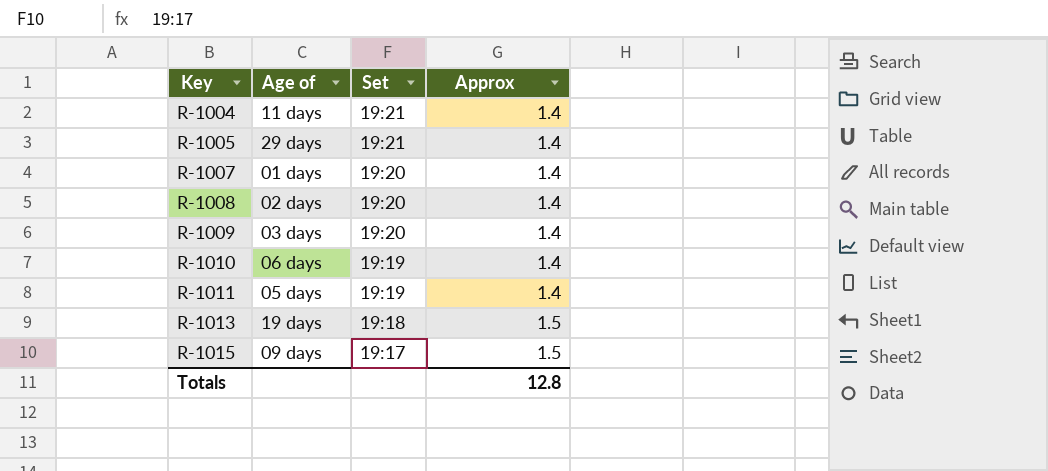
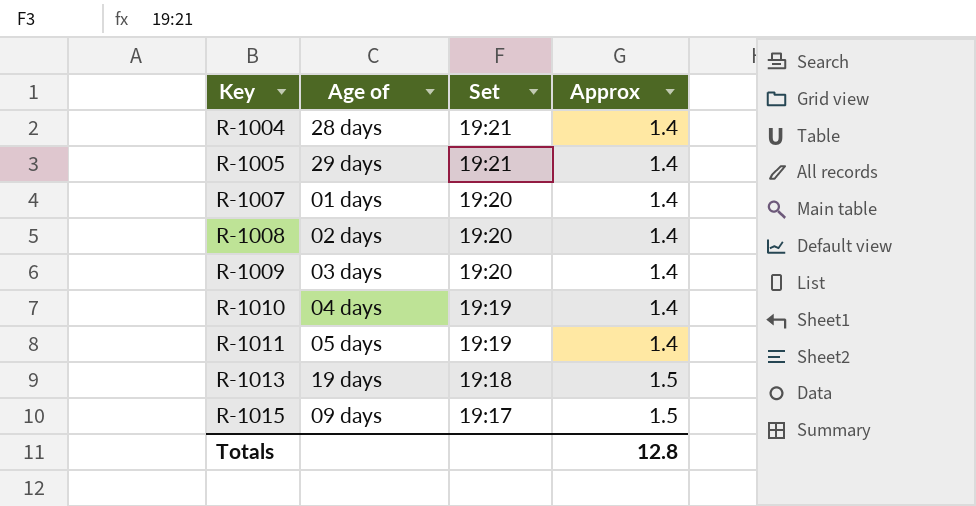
R-1004 | Age of: 11 days -> 28 days
R-1010 | Age of: 06 days -> 04 days

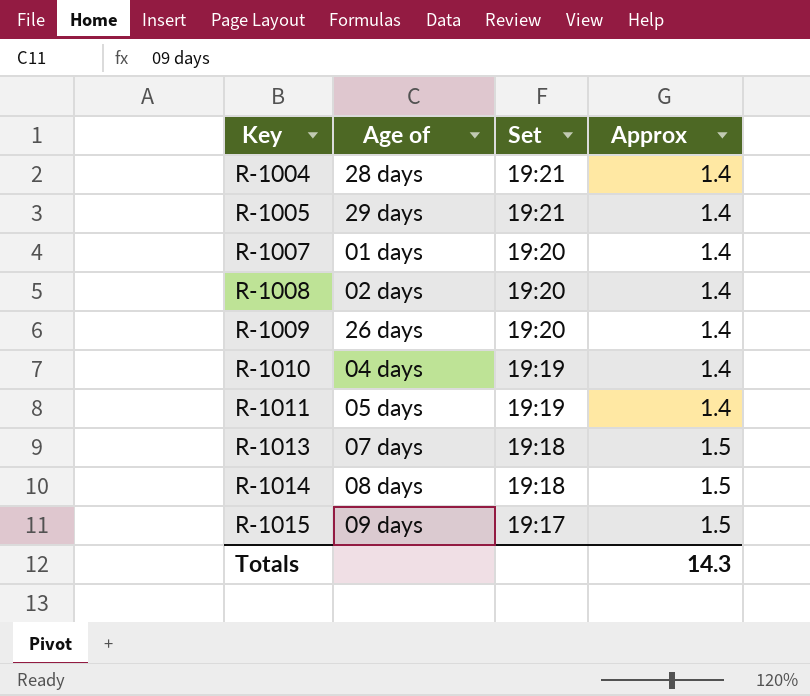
R-1009 | Age of: 03 days -> 26 days
R-1013 | Age of: 19 days -> 07 days
row R-1014: none -> 08 days | 19:18 | 1.5
Totals | Approx: 12.8 -> 14.3

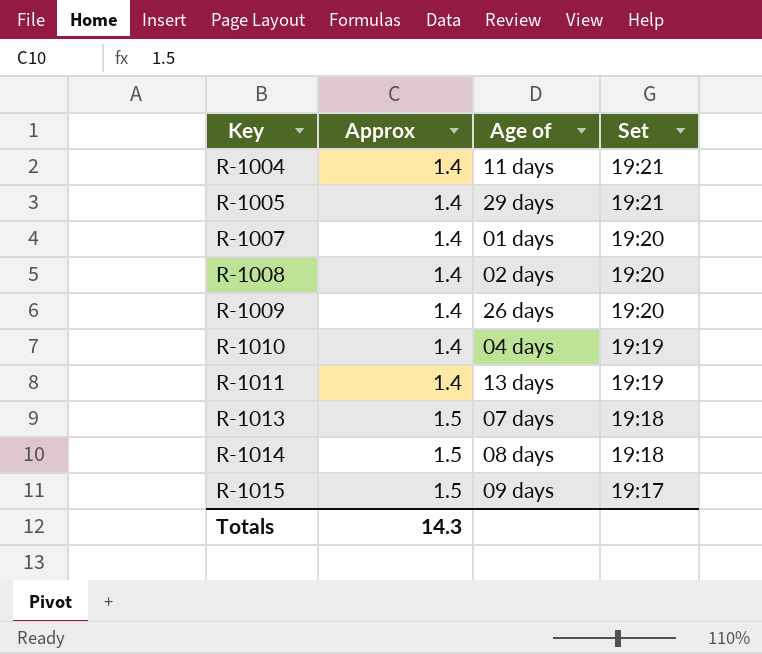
column Approx | position: 4 -> 2
R-1004 | Age of: 28 days -> 11 days
R-1011 | Age of: 05 days -> 13 days

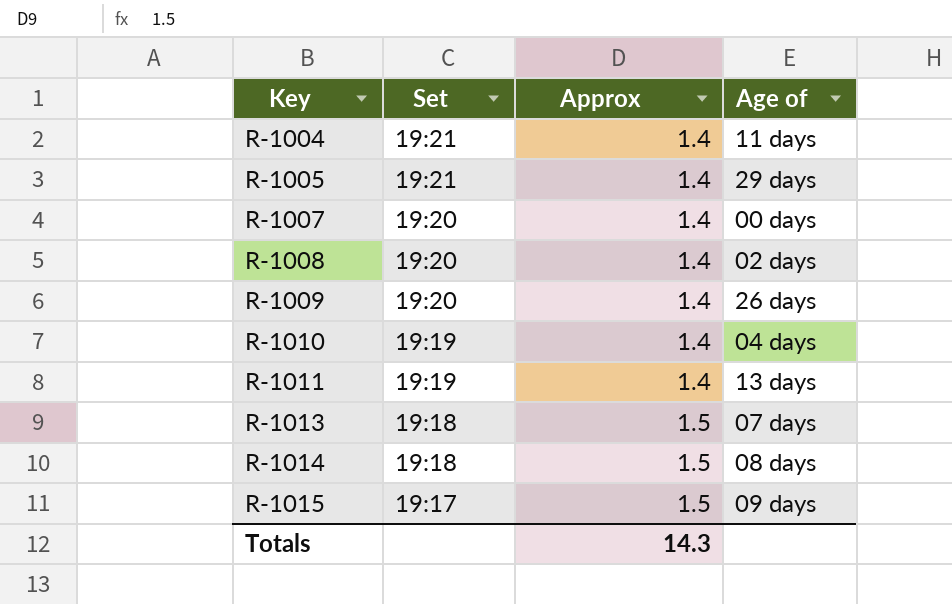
column Set | position: 4 -> 2
R-1007 | Age of: 01 days -> 00 days

